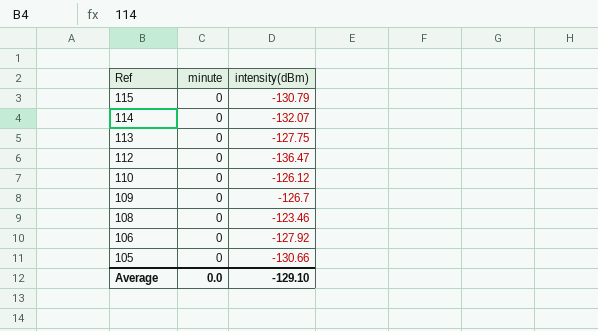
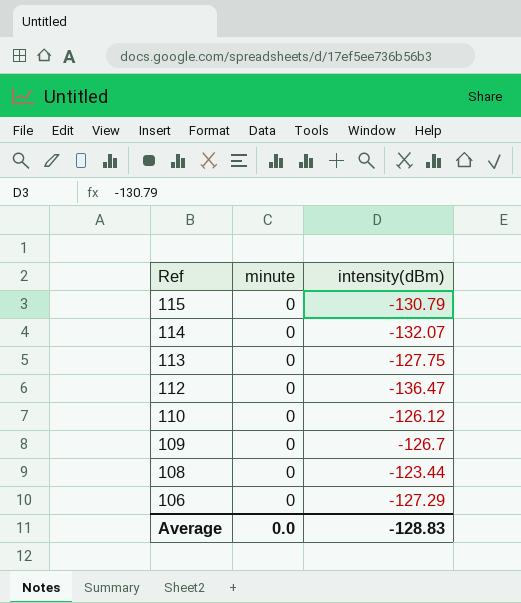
row 105: 0 | -130.66 -> none
108 | intensity(dBm): -123.46 -> -123.44
106 | intensity(dBm): -127.92 -> -127.29
Average | intensity(dBm): -129.10 -> -128.83

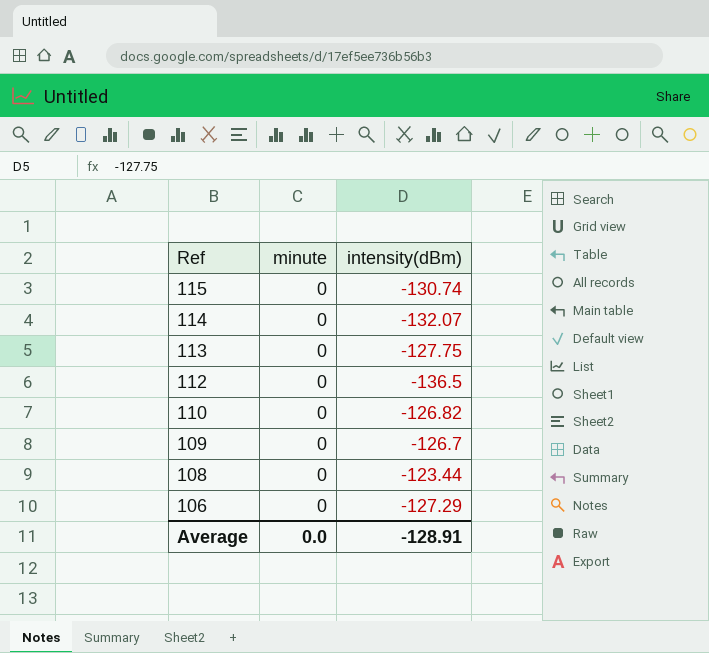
115 | intensity(dBm): -130.79 -> -130.74
112 | intensity(dBm): -136.47 -> -136.5
110 | intensity(dBm): -126.12 -> -126.82
Average | intensity(dBm): -128.83 -> -128.91

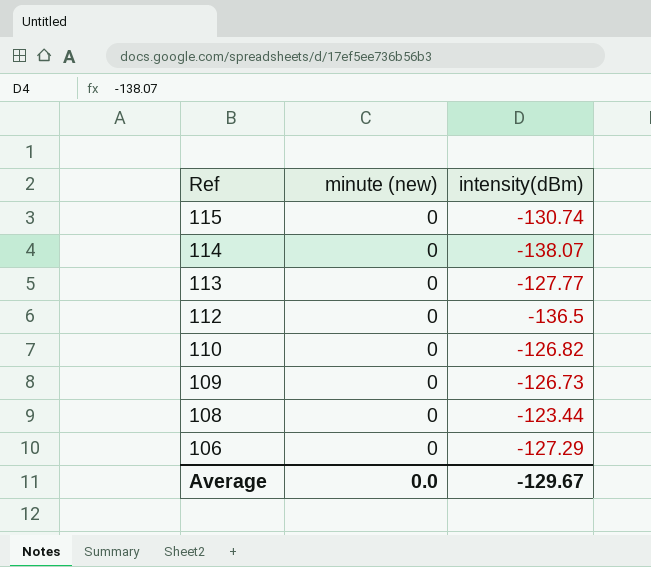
column name: minute -> minute (new)
114 | intensity(dBm): -132.07 -> -138.07
113 | intensity(dBm): -127.75 -> -127.77
109 | intensity(dBm): -126.7 -> -126.73
Average | intensity(dBm): -128.91 -> -129.67

